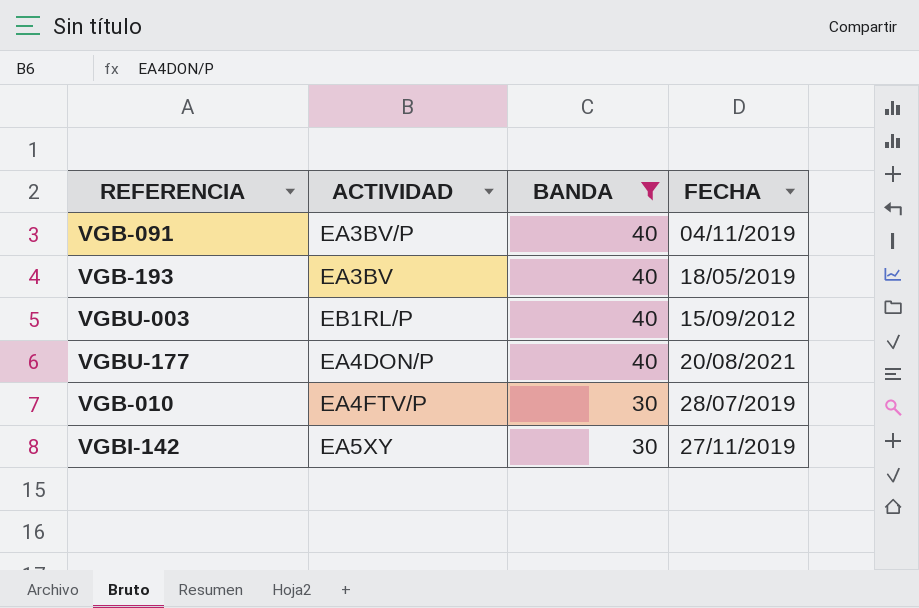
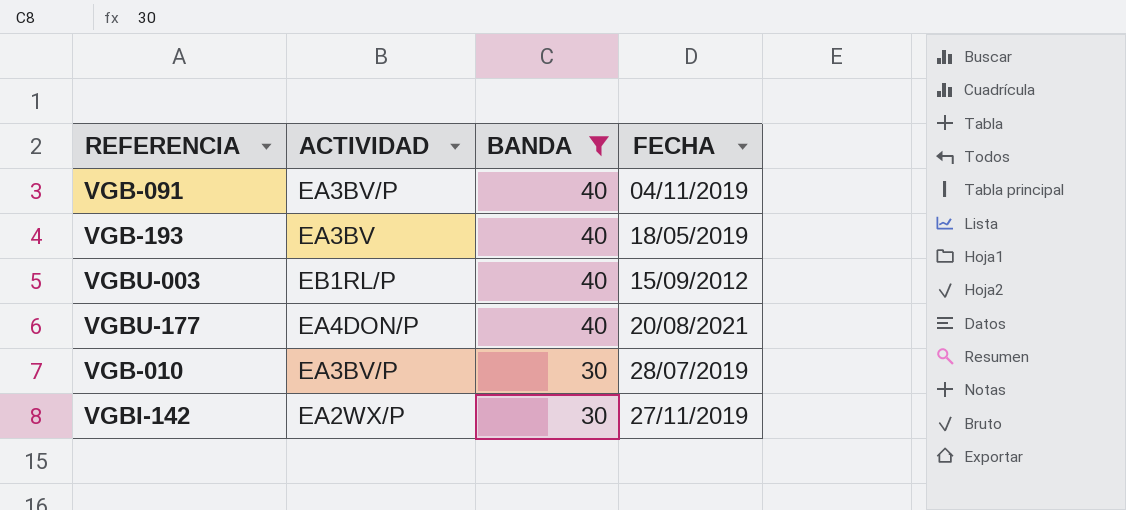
VGB-010 | ACTIVIDAD: EA4FTV/P -> EA3BV/P
VGBI-142 | ACTIVIDAD: EA5XY -> EA2WX/P

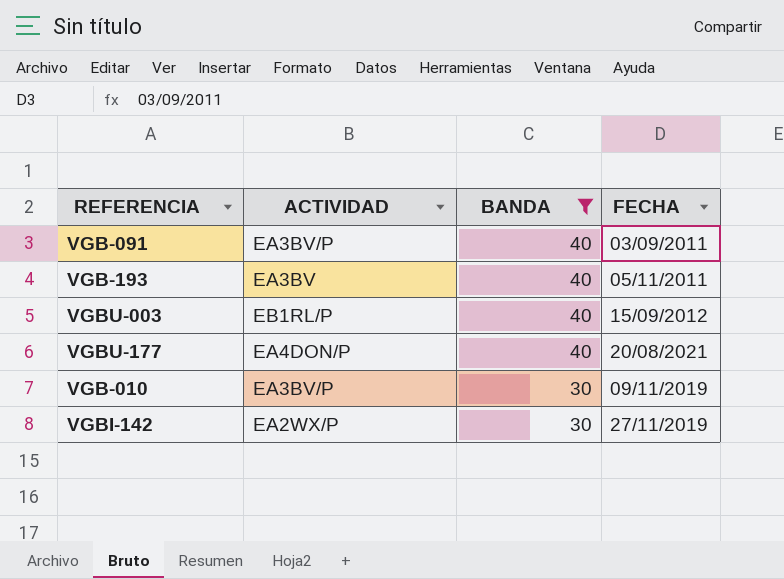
VGB-091 | FECHA: 04/11/2019 -> 03/09/2011
VGB-193 | FECHA: 18/05/2019 -> 05/11/2011
VGB-010 | FECHA: 28/07/2019 -> 09/11/2019

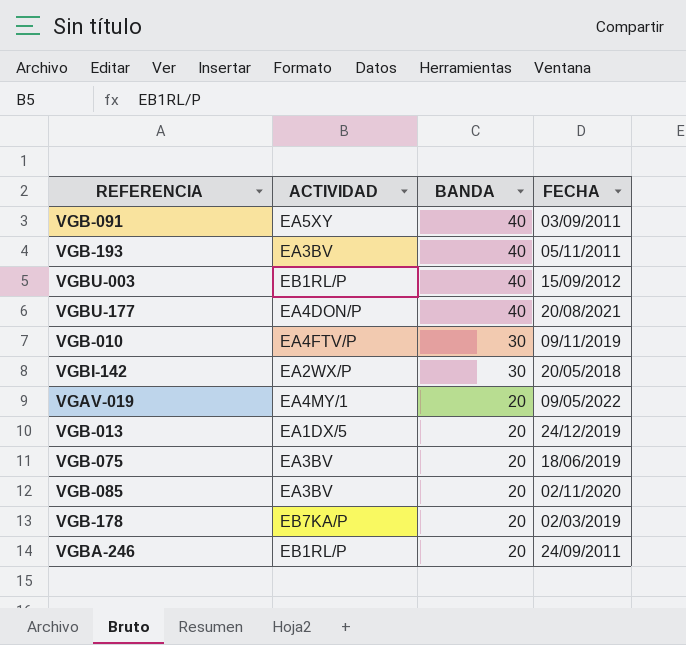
filter: BANDA != 20 -> none
VGB-091 | ACTIVIDAD: EA3BV/P -> EA5XY
VGB-010 | ACTIVIDAD: EA3BV/P -> EA4FTV/P
VGBI-142 | FECHA: 27/11/2019 -> 20/05/2018

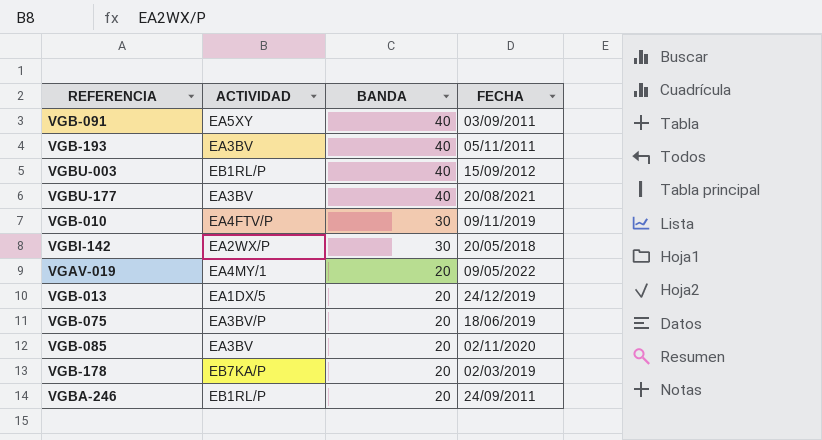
VGBU-177 | ACTIVIDAD: EA4DON/P -> EA3BV
VGB-075 | ACTIVIDAD: EA3BV -> EA3BV/P

